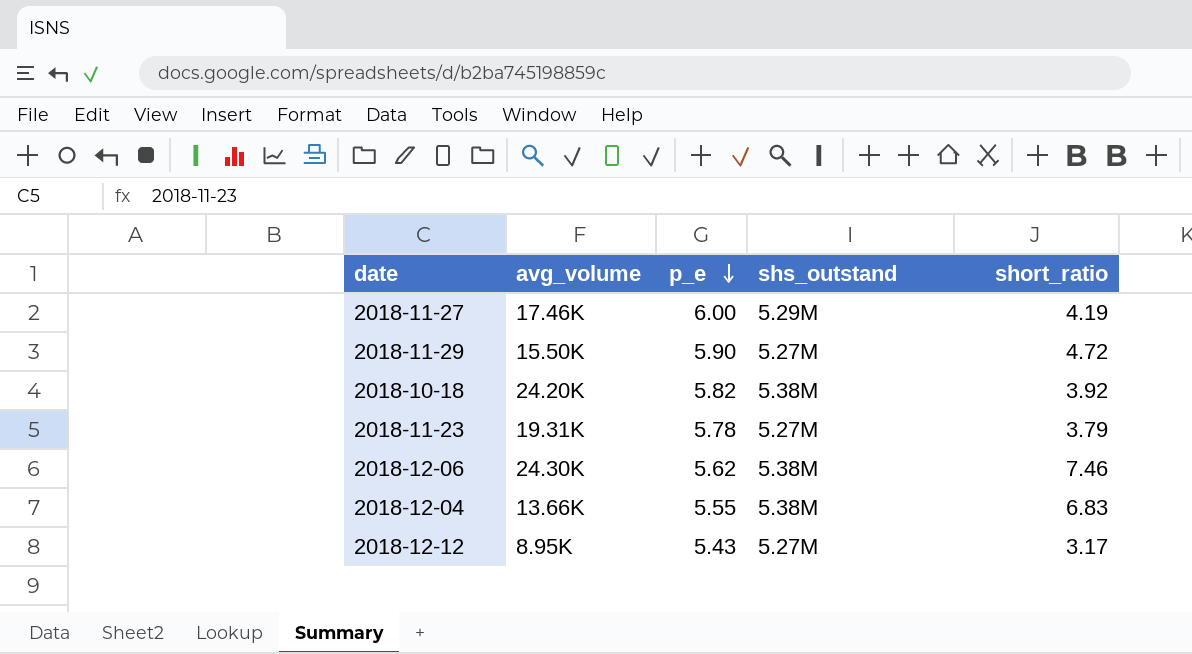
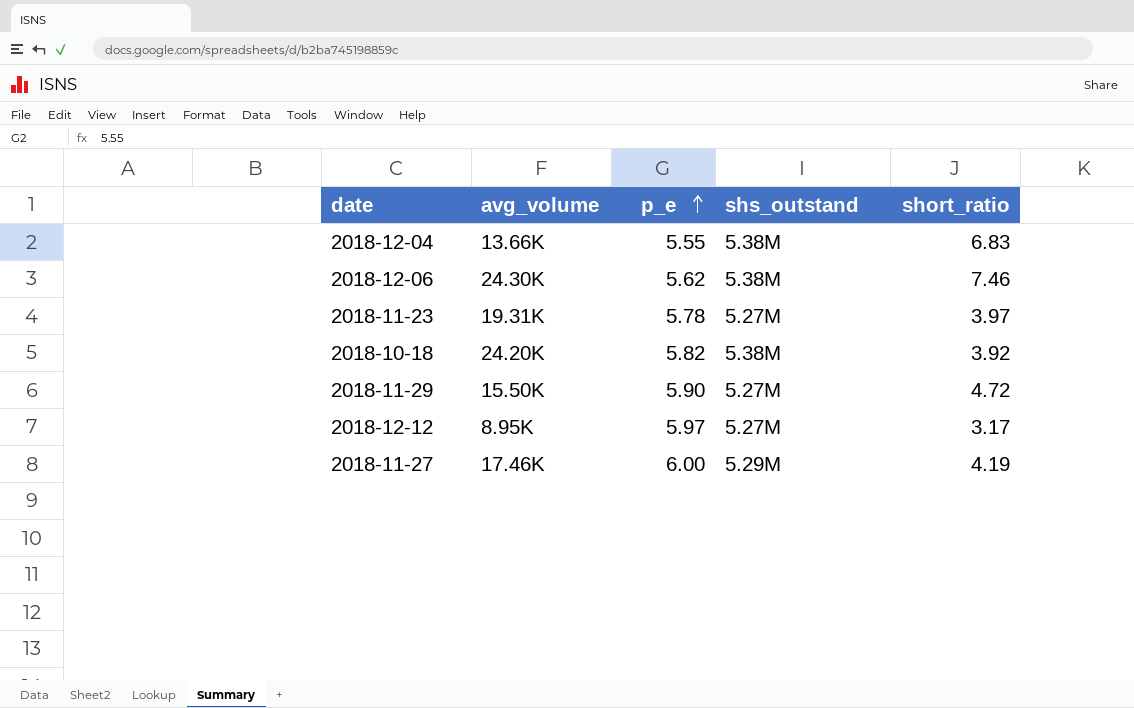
row order: p_e descending -> p_e ascending
2018-11-23 | short_ratio: 3.79 -> 3.97
2018-12-12 | p_e: 5.43 -> 5.97

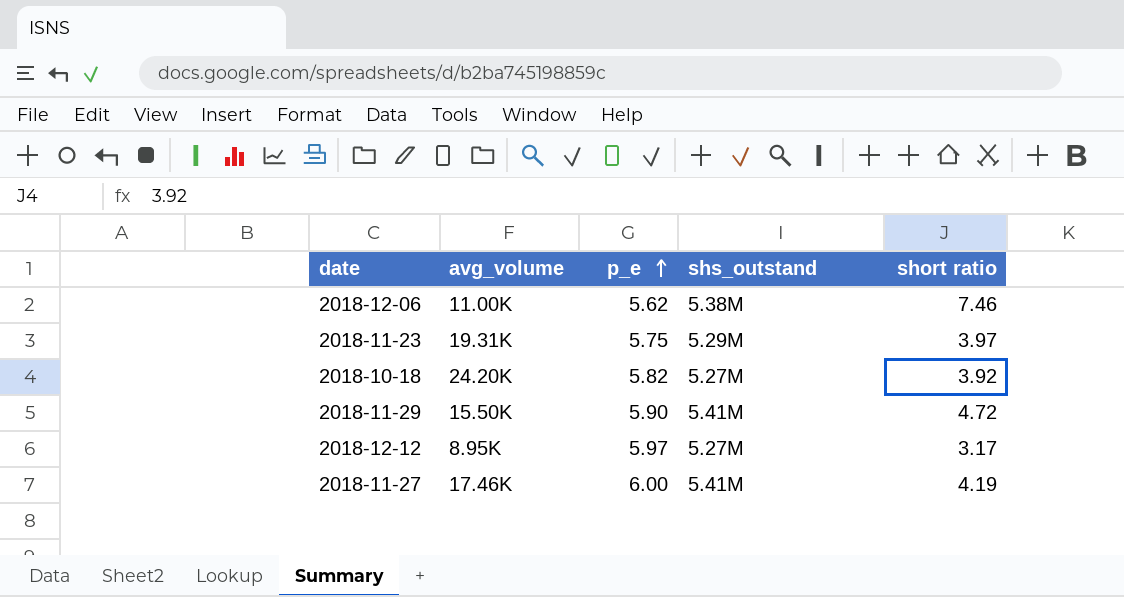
column name: short_ratio -> short ratio
row 2018-12-04: 13.66K | 5.55 | 5.38M | 6.83 -> none
2018-12-06 | avg_volume: 24.30K -> 11.00K
2018-11-23 | p_e: 5.78 -> 5.75
2018-11-23 | shs_outstand: 5.27M -> 5.29M
2018-10-18 | shs_outstand: 5.38M -> 5.27M
2018-11-29 | shs_outstand: 5.27M -> 5.41M
2018-11-27 | shs_outstand: 5.29M -> 5.41M

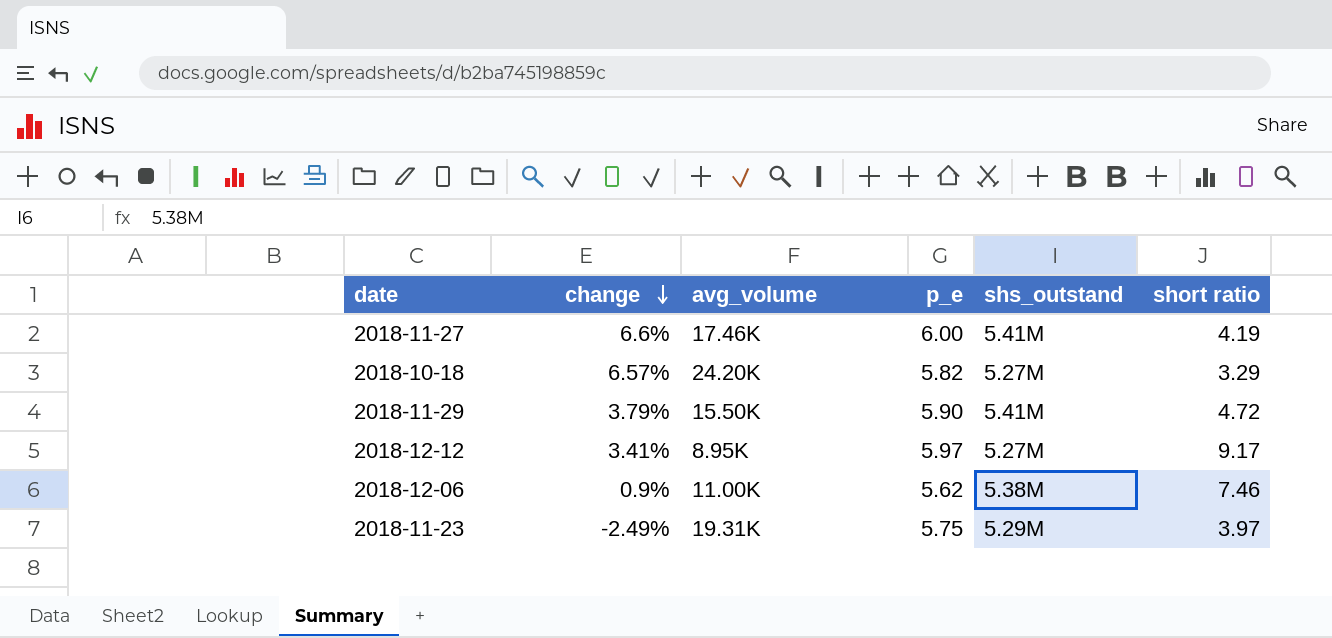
row order: p_e ascending -> change descending
column change | position: none -> 2
2018-10-18 | short ratio: 3.92 -> 3.29
2018-12-12 | short ratio: 3.17 -> 9.17

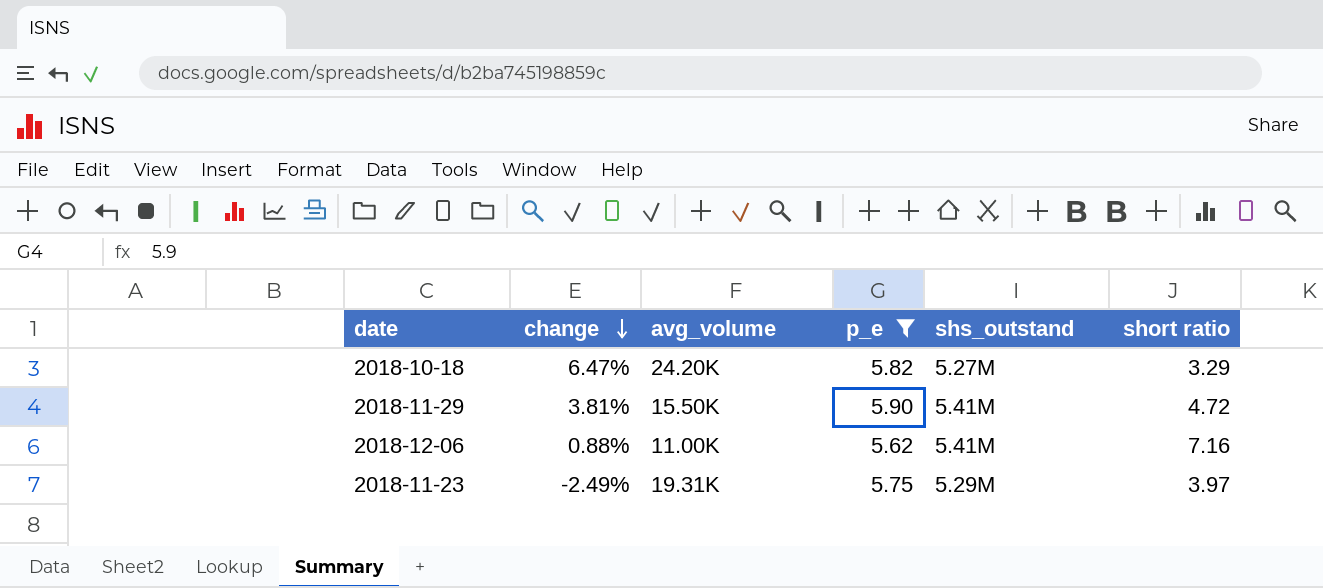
filter: none -> p_e <= 5.90
2018-10-18 | change: 6.57% -> 6.47%
2018-11-29 | change: 3.79% -> 3.81%
2018-12-06 | change: 0.9% -> 0.88%
2018-12-06 | shs_outstand: 5.38M -> 5.41M
2018-12-06 | short ratio: 7.46 -> 7.16

